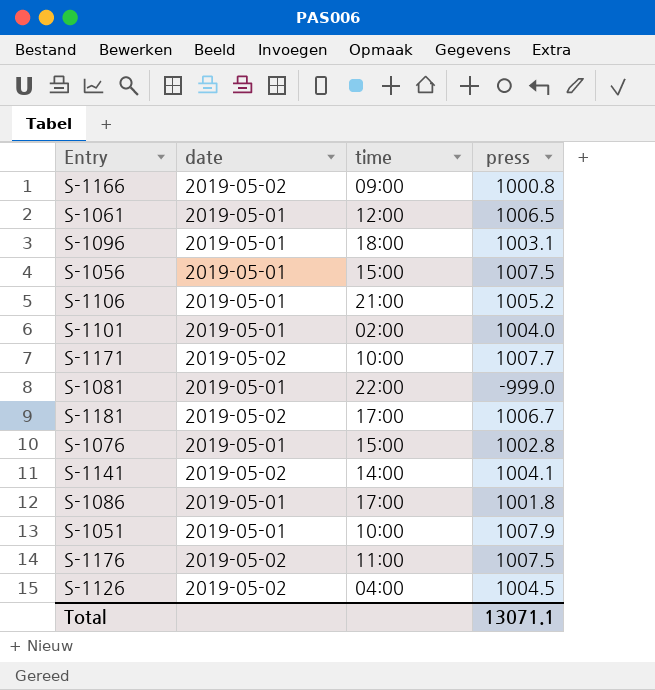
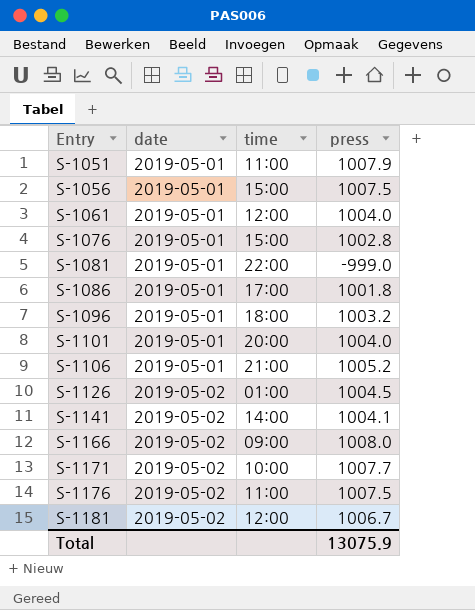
row order: none -> Entry ascending
S-1051 | time: 10:00 -> 11:00
S-1061 | press: 1006.5 -> 1004.0
S-1096 | press: 1003.1 -> 1003.2
S-1101 | time: 02:00 -> 20:00
S-1126 | time: 04:00 -> 01:00
S-1166 | press: 1000.8 -> 1008.0
S-1181 | time: 17:00 -> 12:00
Total | press: 13071.1 -> 13075.9

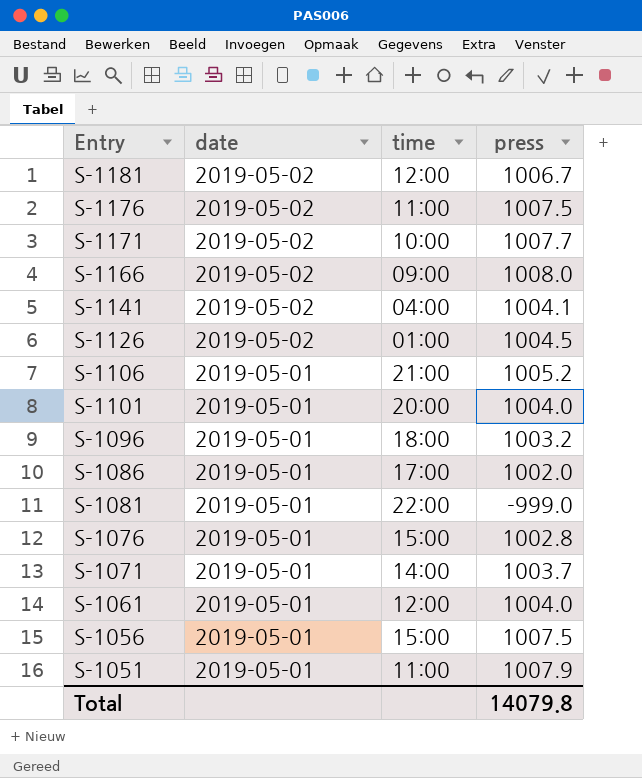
row order: Entry ascending -> Entry descending
S-1141 | time: 14:00 -> 04:00
S-1086 | press: 1001.8 -> 1002.0
row S-1071: none -> 2019-05-01 | 14:00 | 1003.7
Total | press: 13075.9 -> 14079.8

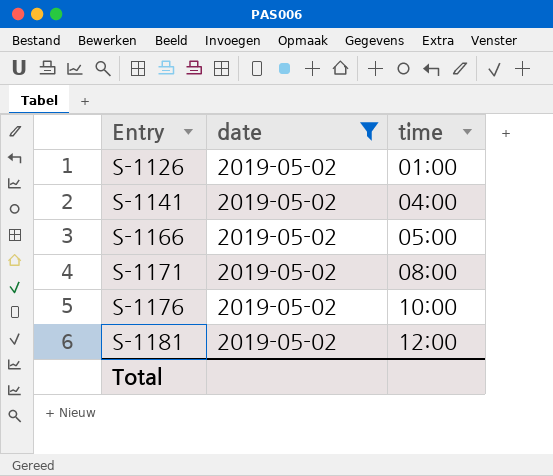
filter: none -> date = 2019-05-02
row order: Entry descending -> Entry ascending
column press | position: 4 -> none
S-1166 | time: 09:00 -> 05:00
S-1171 | time: 10:00 -> 08:00
S-1176 | time: 11:00 -> 10:00

